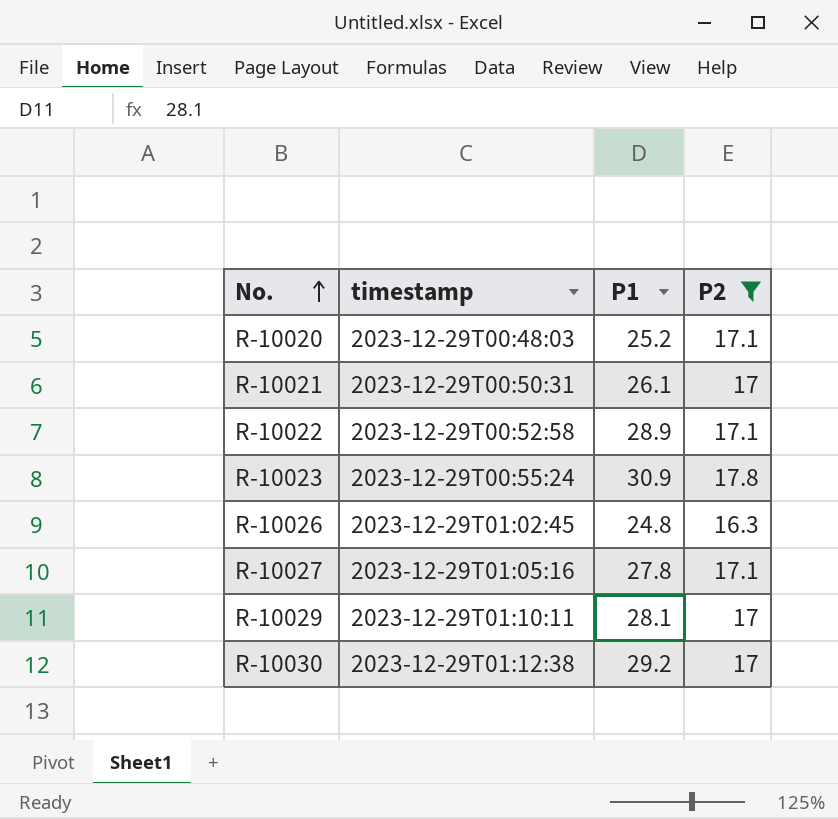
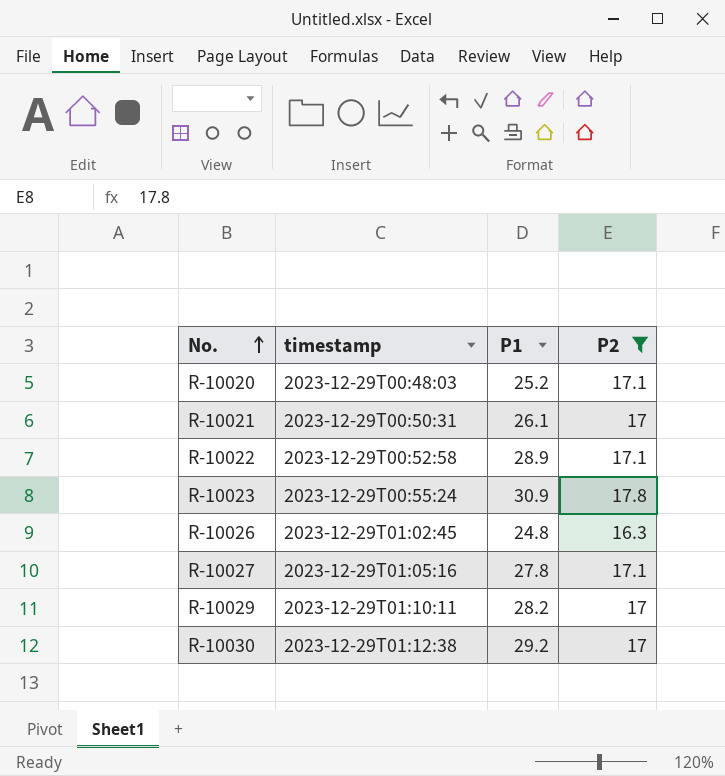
R-10029 | P1: 28.1 -> 28.2

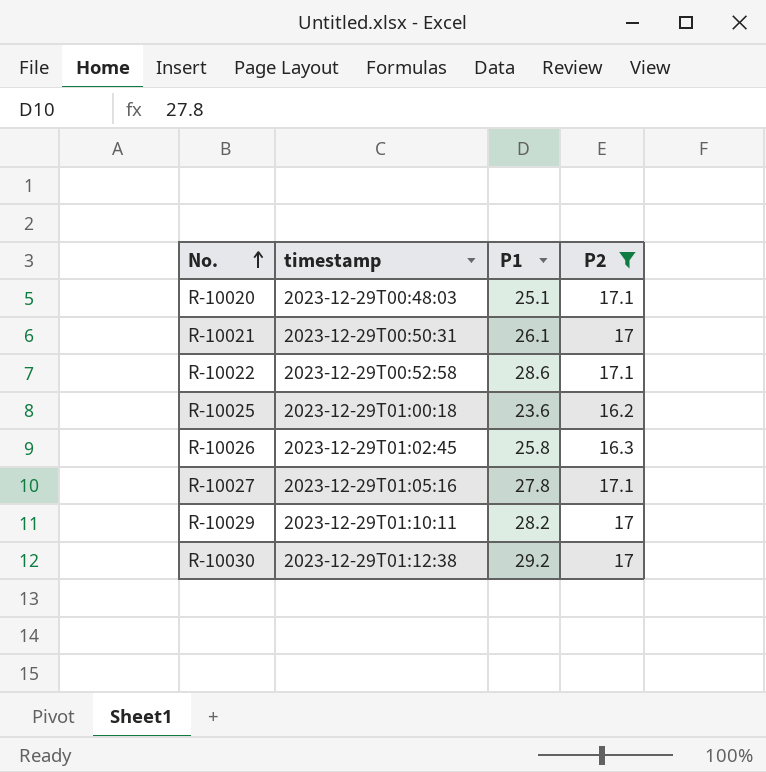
row R-10023: 2023-12-29T00:55:24 | 30.9 | 17.8 -> none
R-10020 | P1: 25.2 -> 25.1
R-10022 | P1: 28.9 -> 28.6
row R-10025: none -> 2023-12-29T01:00:18 | 23.6 | 16.2
R-10026 | P1: 24.8 -> 25.8

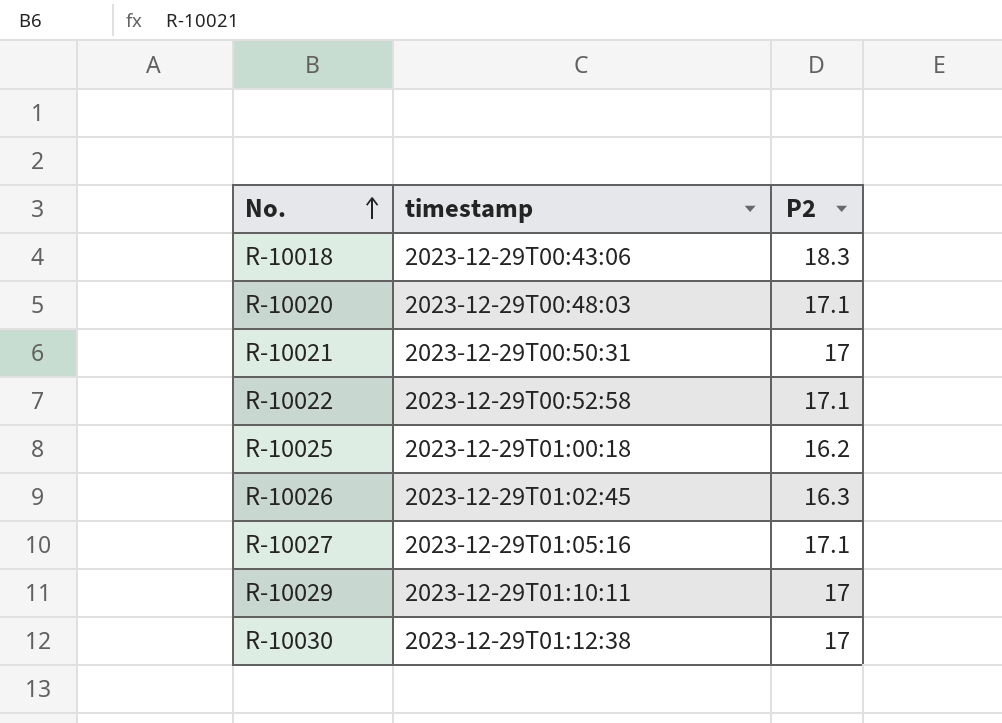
filter: P2 != 18.3 -> none
column P1 | position: 3 -> none

